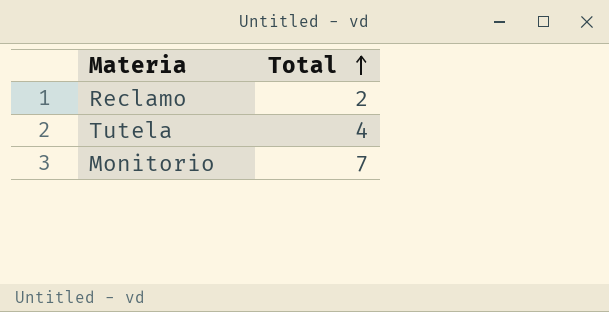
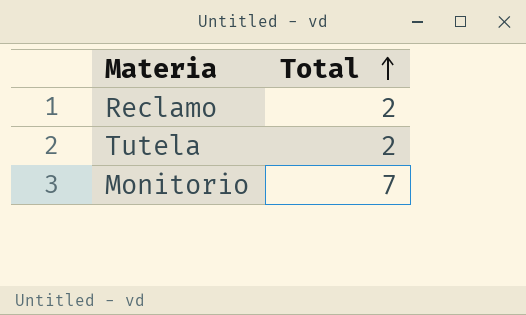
Tutela | Total: 4 -> 2

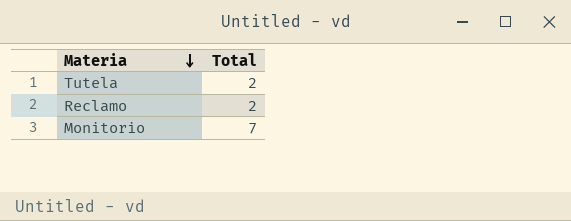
row order: Total ascending -> Materia descending

